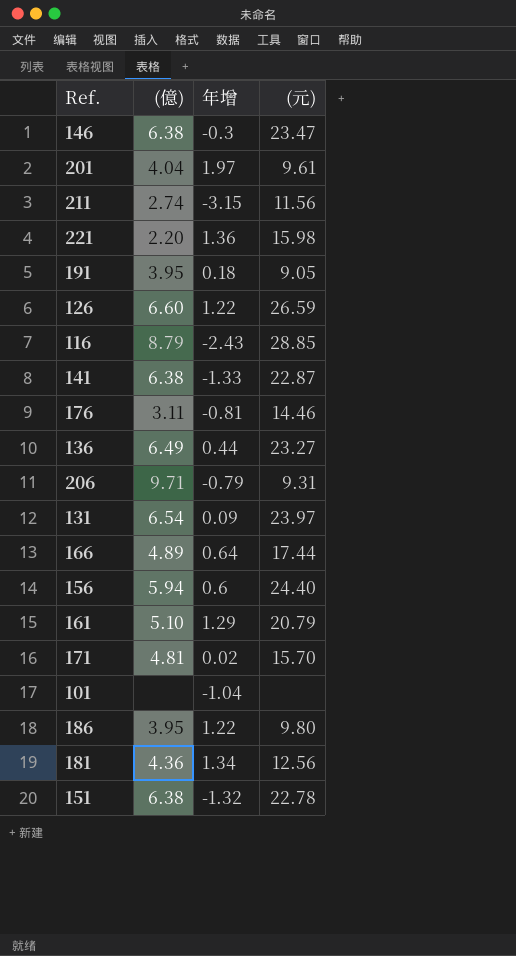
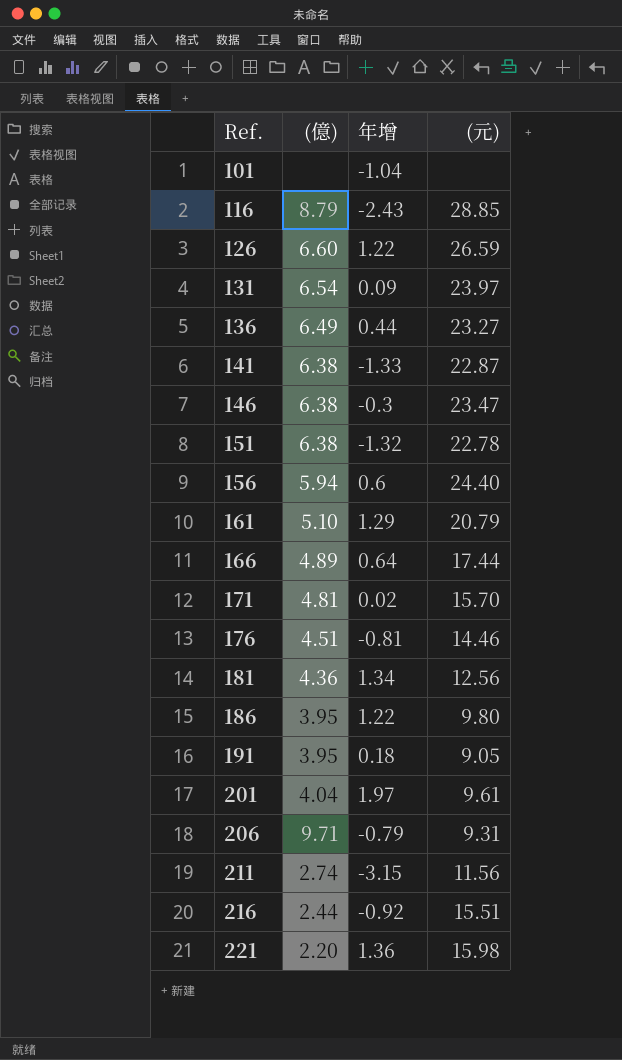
row order: none -> Ref. ascending
176 | (億): 3.11 -> 4.51
row 216: none -> 2.44 | -0.92 | 15.51

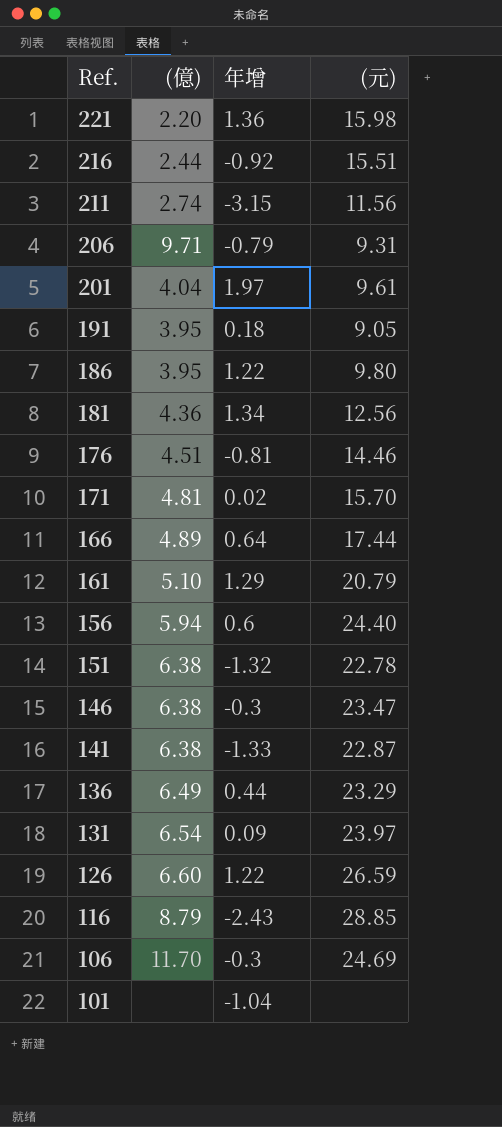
row order: Ref. ascending -> Ref. descending
136 | (元): 23.27 -> 23.29
row 106: none -> 11.70 | -0.3 | 24.69

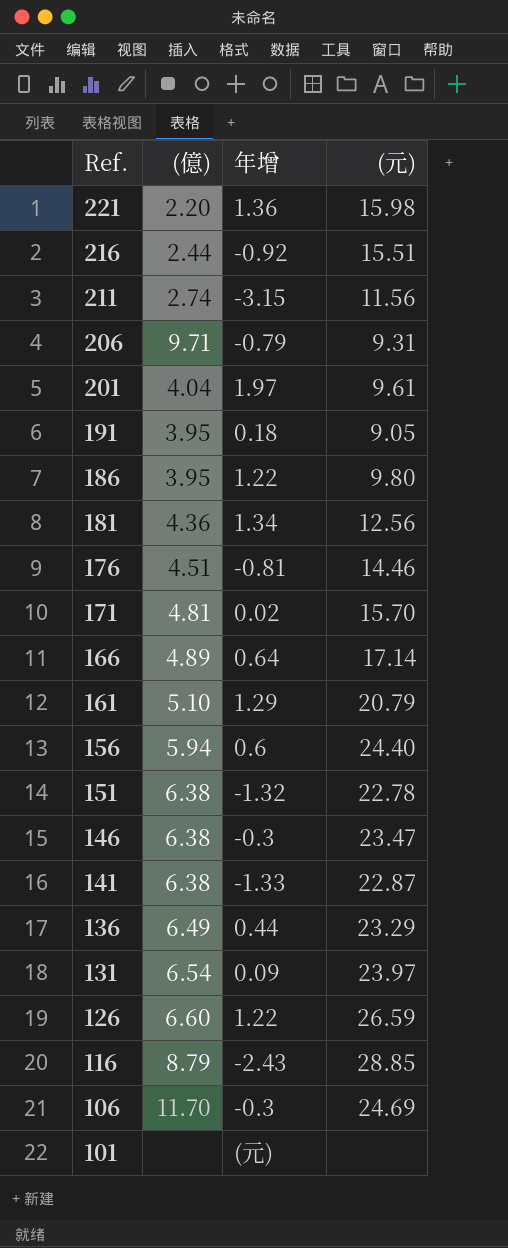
166 | (元): 17.44 -> 17.14
101 | 年增: -1.04 -> (元)

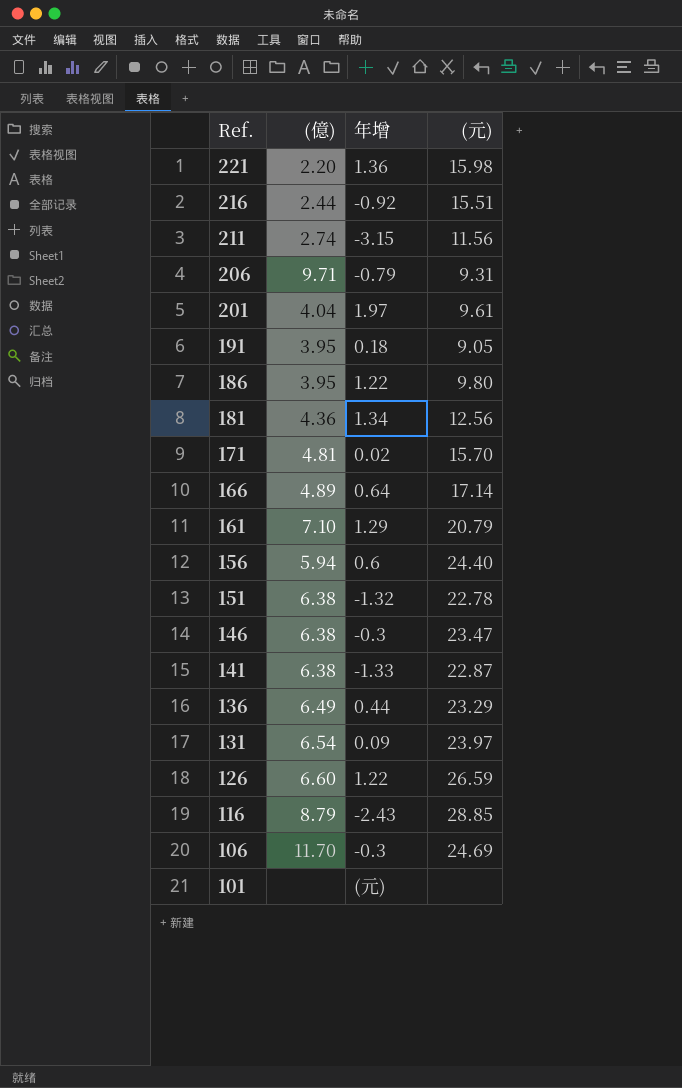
row 176: 4.51 | -0.81 | 14.46 -> none
161 | (億): 5.10 -> 7.10

